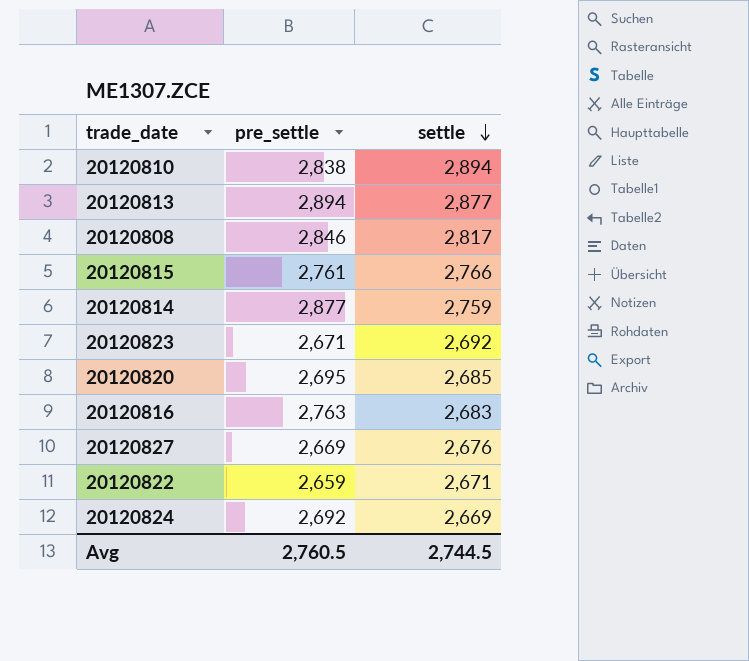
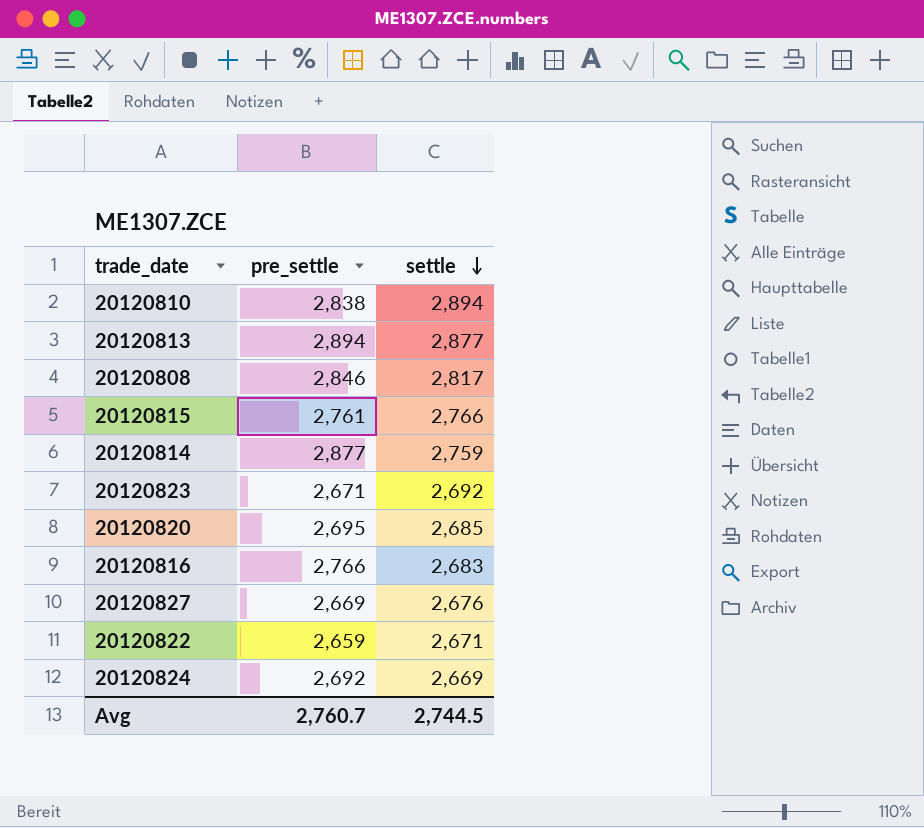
20120816 | pre_settle: 2,763 -> 2,766
Avg | pre_settle: 2,760.5 -> 2,760.7

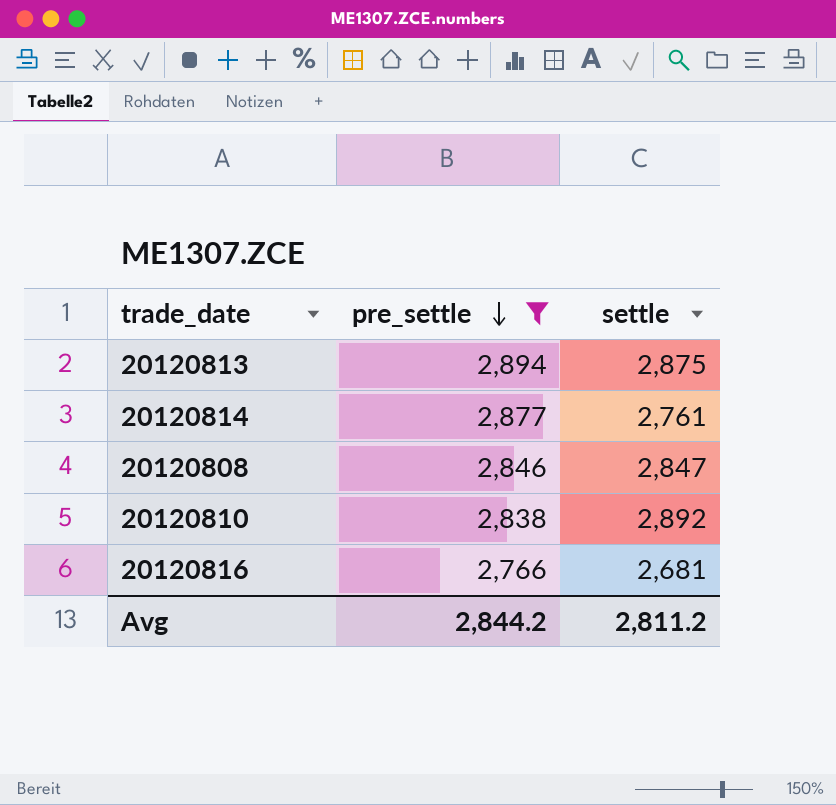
filter: none -> pre_settle >= 2,766
row order: settle descending -> pre_settle descending
20120813 | settle: 2,877 -> 2,875
20120814 | settle: 2,759 -> 2,761
20120808 | settle: 2,817 -> 2,847
20120810 | settle: 2,894 -> 2,892
20120816 | settle: 2,683 -> 2,681
Avg | pre_settle: 2,760.7 -> 2,844.2
Avg | settle: 2,744.5 -> 2,811.2

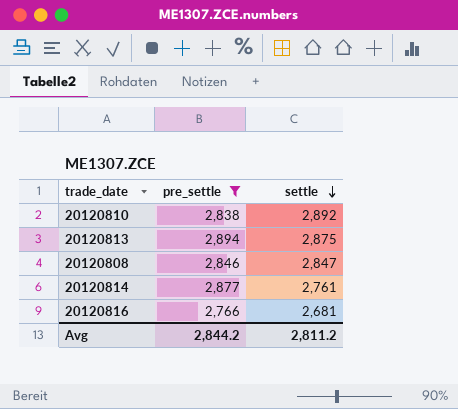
row order: pre_settle descending -> settle descending

